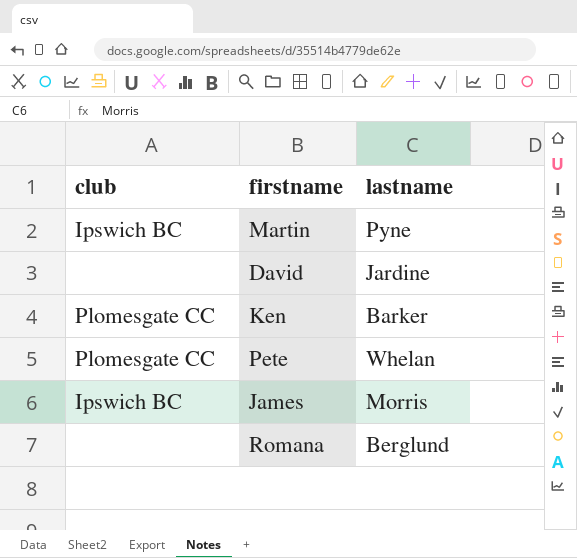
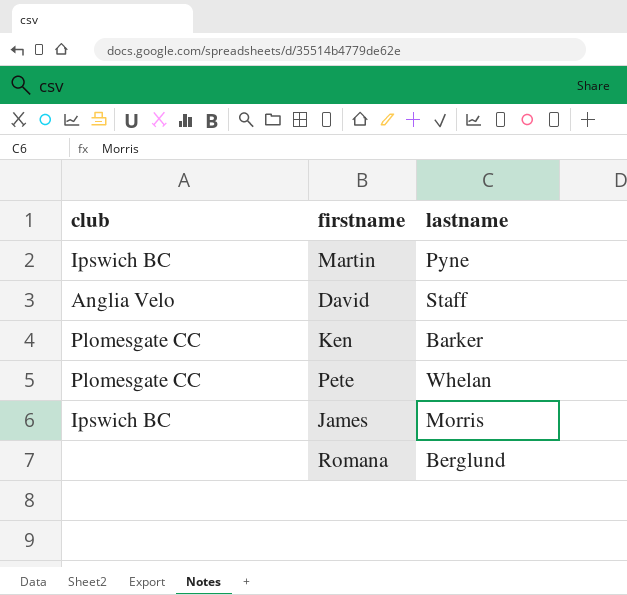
David | club: none -> Anglia Velo
David | lastname: Jardine -> Staff

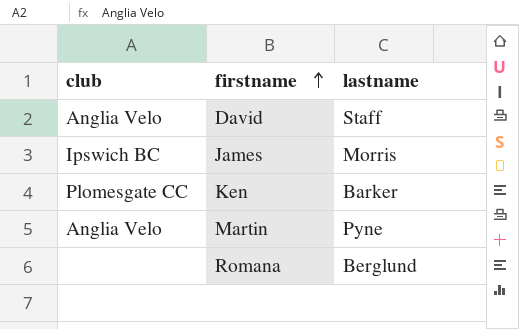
row order: none -> firstname ascending
row Pete: Plomesgate CC | Whelan -> none
Martin | club: Ipswich BC -> Anglia Velo

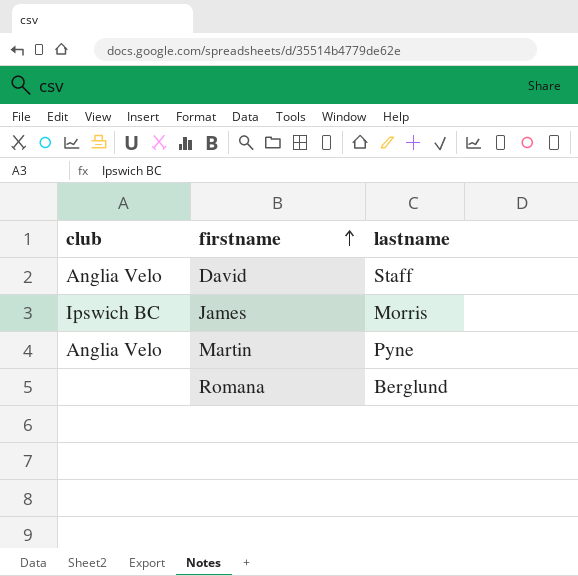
row Ken: Plomesgate CC | Barker -> none

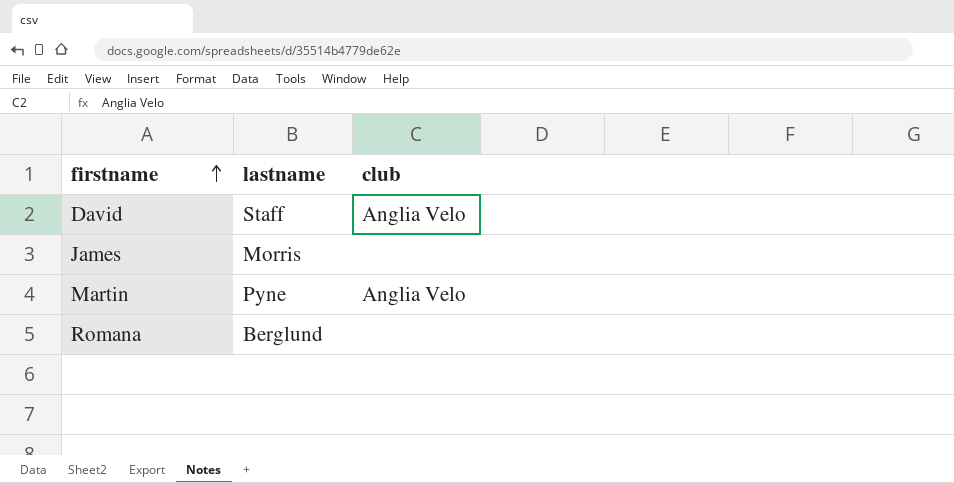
column club | position: 1 -> 3
James | club: Ipswich BC -> none

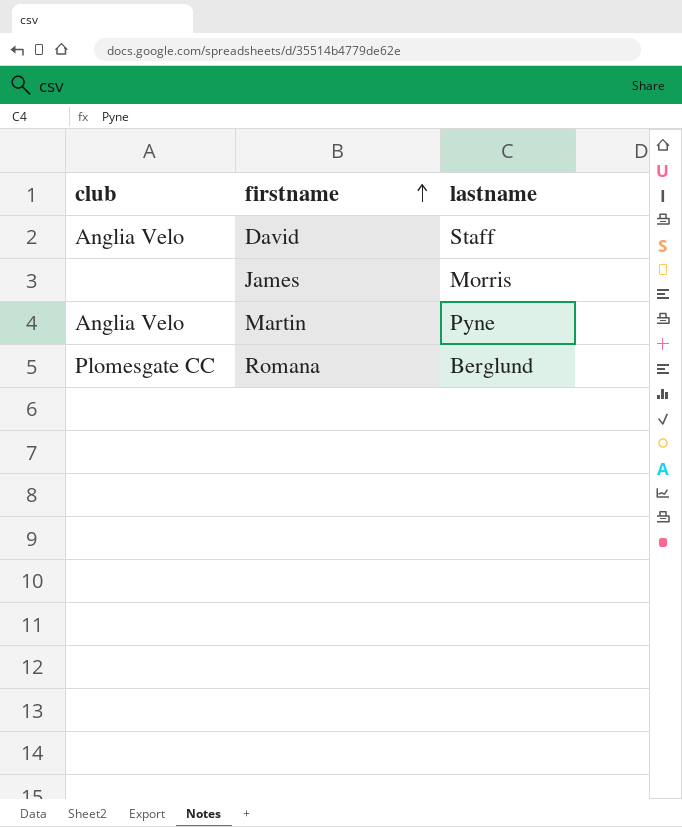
column club | position: 3 -> 1
Romana | club: none -> Plomesgate CC

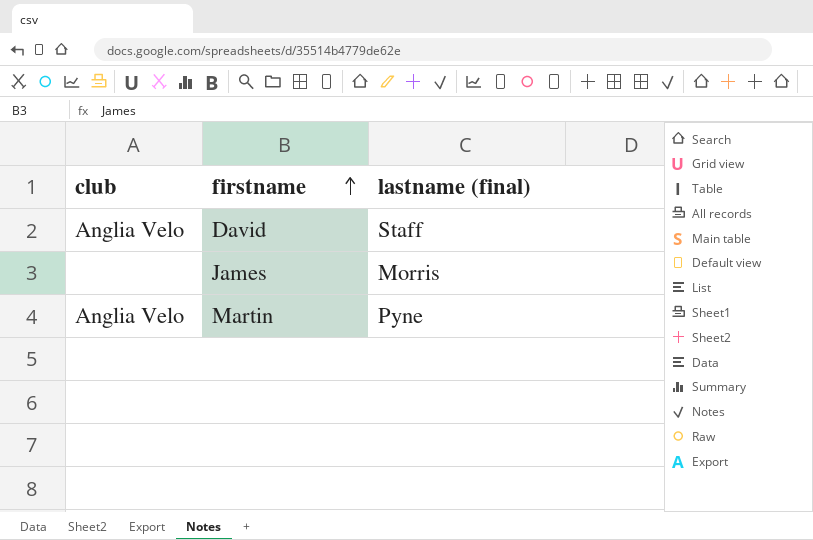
column name: lastname -> lastname (final)
row Romana: Plomesgate CC | Berglund -> none

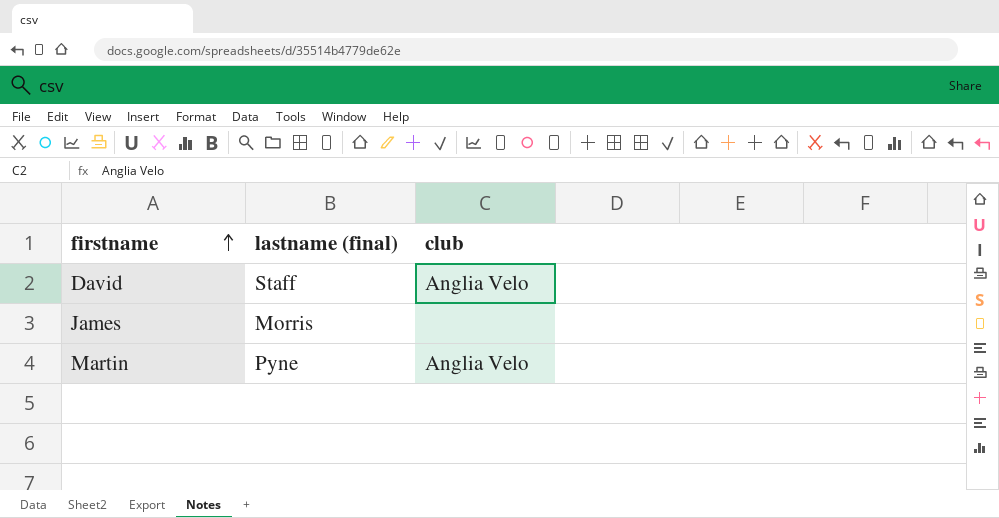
column club | position: 1 -> 3

